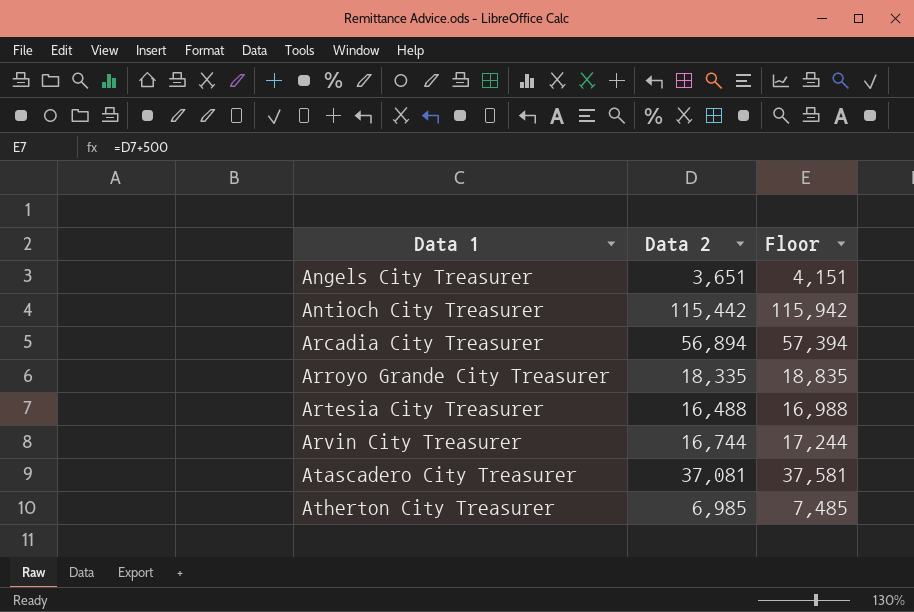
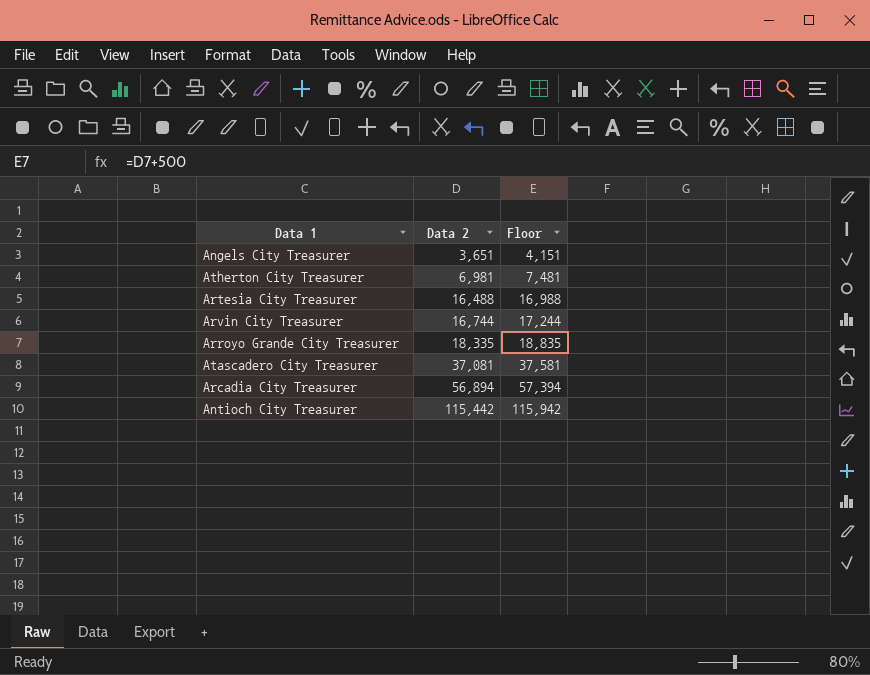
row order: Data 1 ascending -> Data 2 ascending
Atherton City Treasurer | Data 2: 6,985 -> 6,981
Atherton City Treasurer | Floor: 7,485 -> 7,481

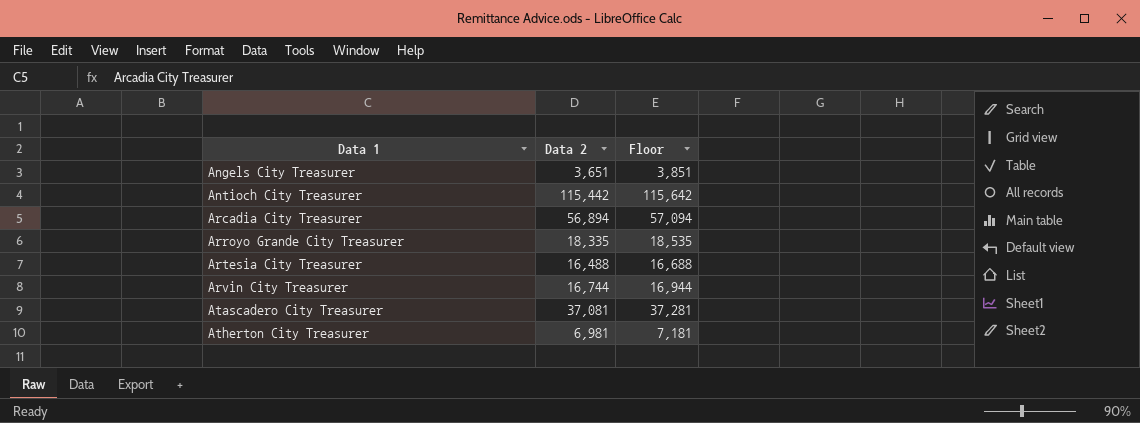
row order: Data 2 ascending -> Data 1 ascending
column Floor | formula: [Data 2] + 500 -> [Data 2] + 200

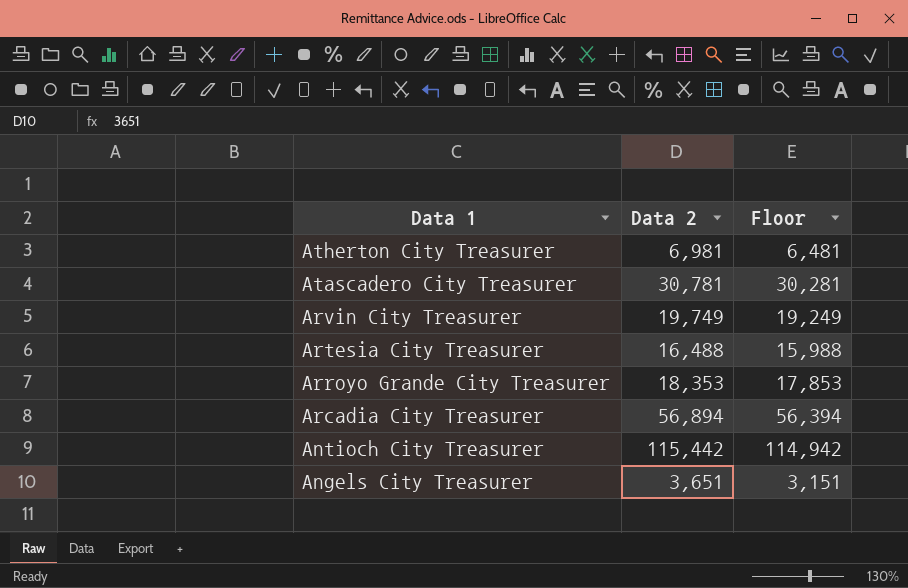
row order: Data 1 ascending -> Data 1 descending
column Floor | formula: [Data 2] + 200 -> [Data 2] - 500
Atascadero City Treasurer | Data 2: 37,081 -> 30,781
Arvin City Treasurer | Data 2: 16,744 -> 19,749
Arroyo Grande City Treasurer | Data 2: 18,335 -> 18,353

